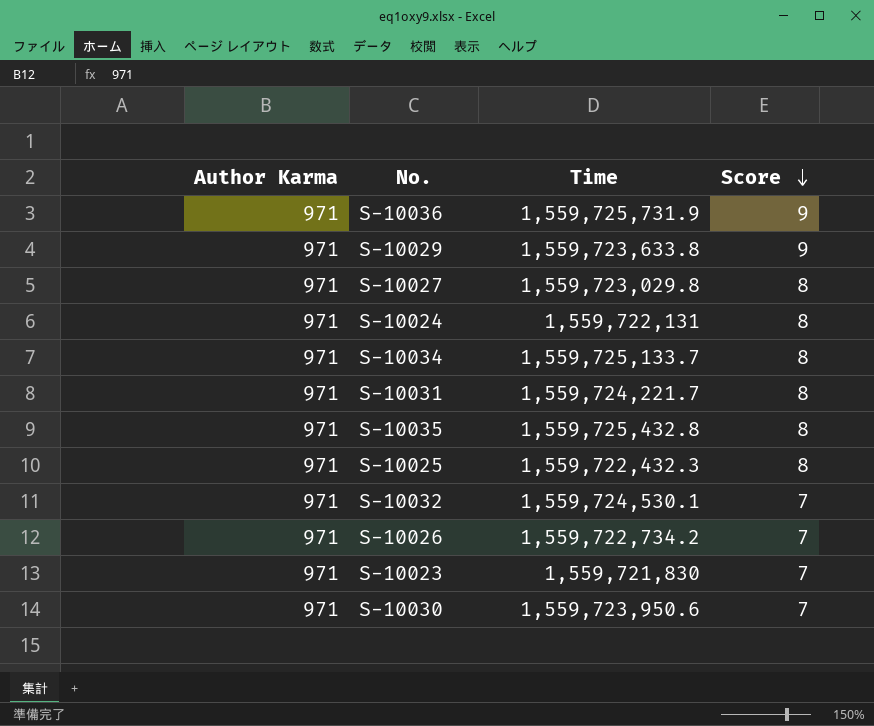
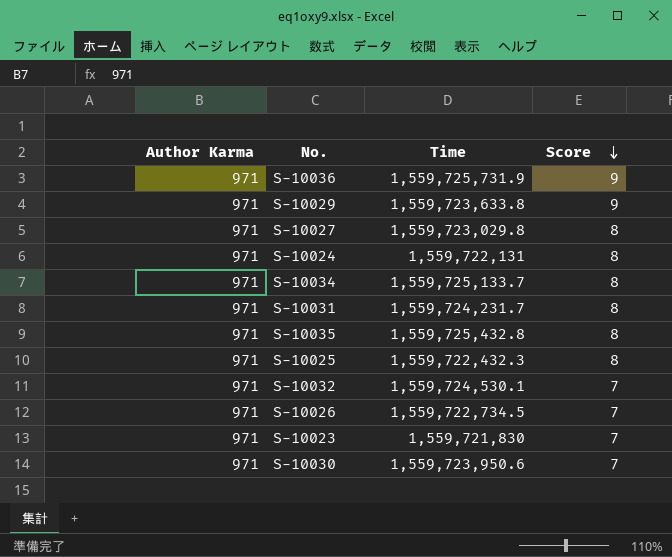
S-10031 | Time: 1,559,724,221.7 -> 1,559,724,231.7
S-10026 | Time: 1,559,722,734.2 -> 1,559,722,734.5

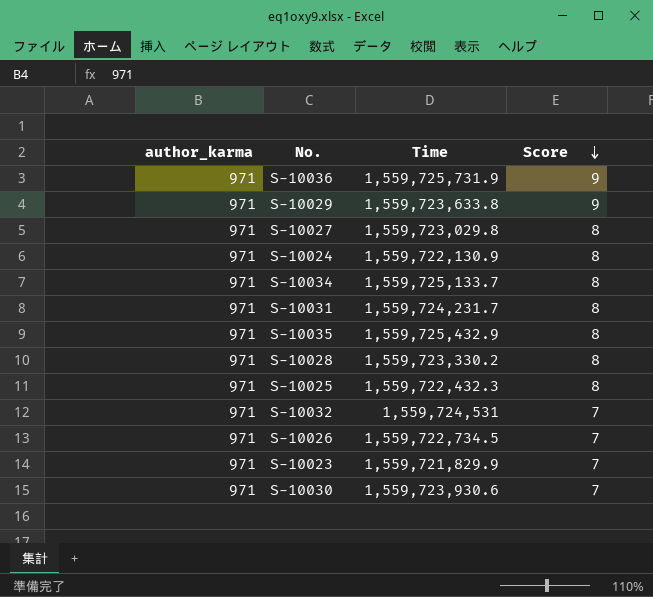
column name: Author Karma -> author_karma
S-10024 | Time: 1,559,722,131 -> 1,559,722,130.9
S-10035 | Time: 1,559,725,432.8 -> 1,559,725,432.9
row S-10028: none -> 971 | 1,559,723,330.2 | 8
S-10032 | Time: 1,559,724,530.1 -> 1,559,724,531
S-10023 | Time: 1,559,721,830 -> 1,559,721,829.9
S-10030 | Time: 1,559,723,950.6 -> 1,559,723,930.6

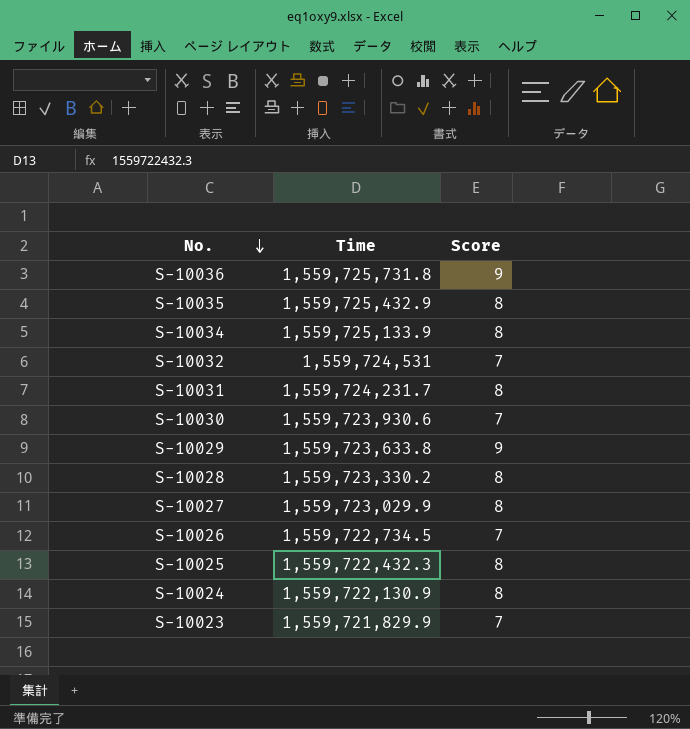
row order: Score descending -> No. descending
column author_karma | position: 1 -> none
S-10036 | Time: 1,559,725,731.9 -> 1,559,725,731.8
S-10034 | Time: 1,559,725,133.7 -> 1,559,725,133.9
S-10027 | Time: 1,559,723,029.8 -> 1,559,723,029.9

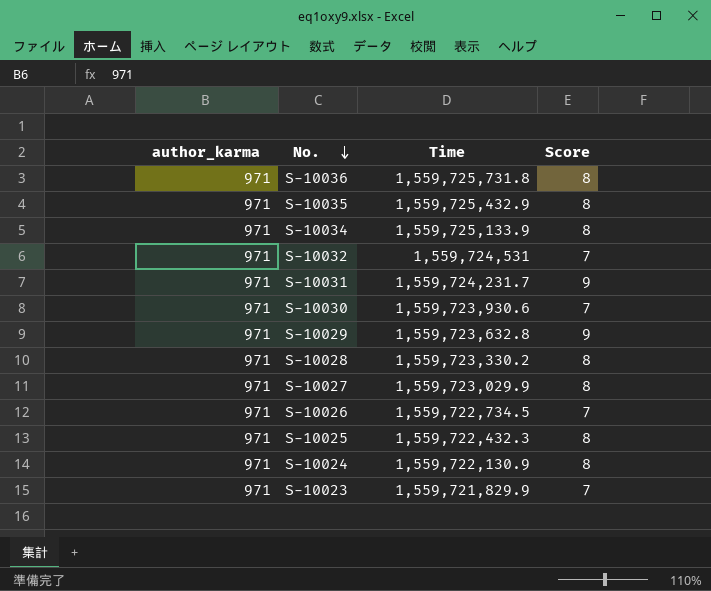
column author_karma | position: none -> 1
S-10036 | Score: 9 -> 8
S-10031 | Score: 8 -> 9
S-10029 | Time: 1,559,723,633.8 -> 1,559,723,632.8

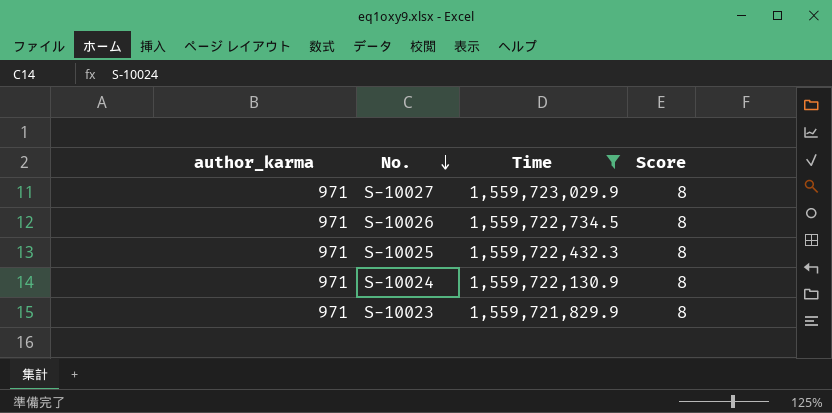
filter: none -> Time <= 1,559,723,029.9
S-10026 | Score: 7 -> 8
S-10023 | Score: 7 -> 8

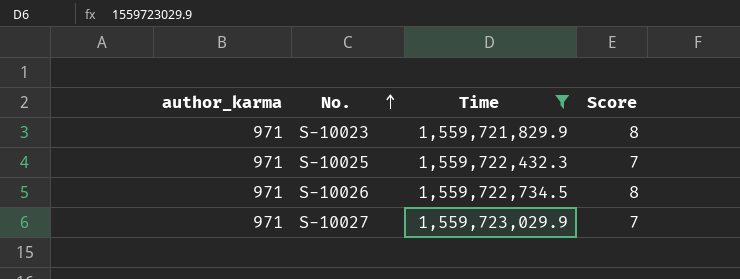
row order: No. descending -> No. ascending
row S-10024: 971 | 1,559,722,130.9 | 8 -> none
S-10025 | Score: 8 -> 7
S-10027 | Score: 8 -> 7

